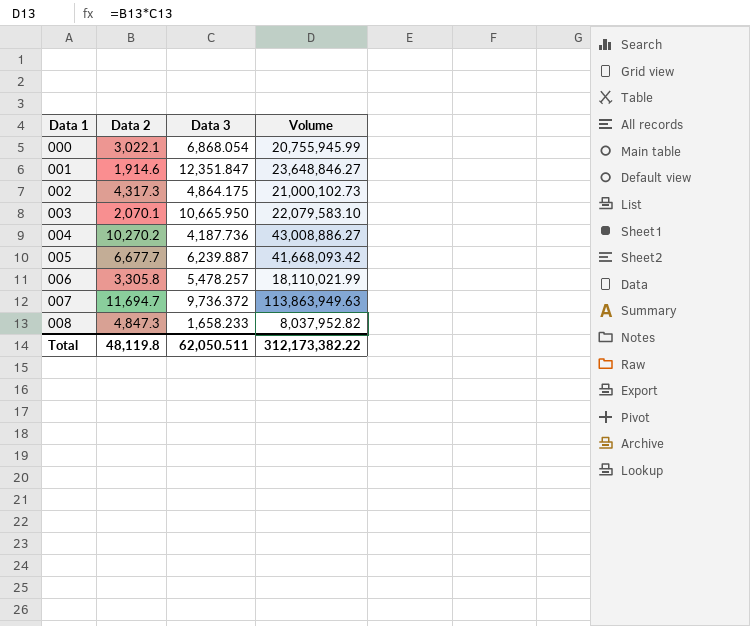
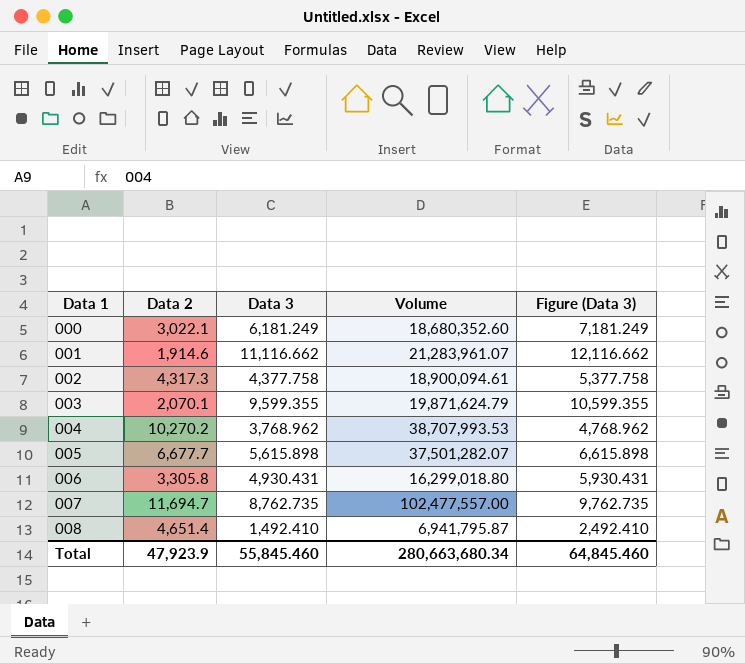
column Figure (Data 3) | formula: none -> [Data 3] + 1000
000 | Data 3: 6,868.054 -> 6,181.249
000 | Volume: 20,755,945.99 -> 18,680,352.60
001 | Data 3: 12,351.847 -> 11,116.662
001 | Volume: 23,648,846.27 -> 21,283,961.07
002 | Data 3: 4,864.175 -> 4,377.758
002 | Volume: 21,000,102.73 -> 18,900,094.61
003 | Data 3: 10,665.950 -> 9,599.355
003 | Volume: 22,079,583.10 -> 19,871,624.79
004 | Data 3: 4,187.736 -> 3,768.962
004 | Volume: 43,008,886.27 -> 38,707,993.53
005 | Data 3: 6,239.887 -> 5,615.898
005 | Volume: 41,668,093.42 -> 37,501,282.07
006 | Data 3: 5,478.257 -> 4,930.431
006 | Volume: 18,110,021.99 -> 16,299,018.80
007 | Data 3: 9,736.372 -> 8,762.735
007 | Volume: 113,863,949.63 -> 102,477,557.00
008 | Data 2: 4,847.3 -> 4,651.4
008 | Data 3: 1,658.233 -> 1,492.410
008 | Volume: 8,037,952.82 -> 6,941,795.87
Total | Data 2: 48,119.8 -> 47,923.9
Total | Data 3: 62,050.511 -> 55,845.460
Total | Volume: 312,173,382.22 -> 280,663,680.34

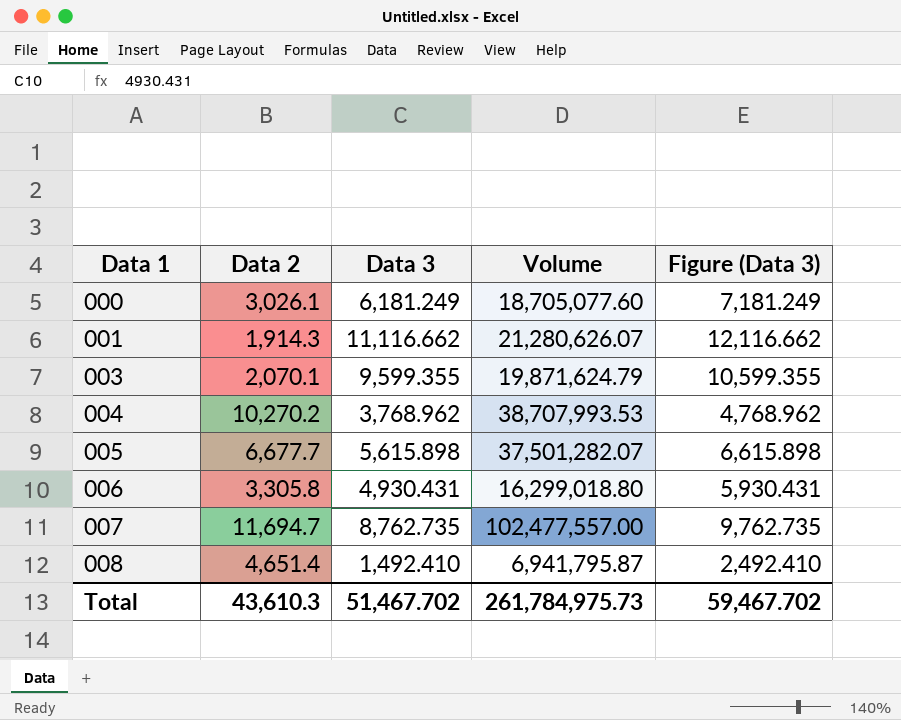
row 002: 4,317.3 | 4,377.758 | 18,900,094.61 | 5,377.758 -> none
000 | Data 2: 3,022.1 -> 3,026.1
000 | Volume: 18,680,352.60 -> 18,705,077.60
001 | Data 2: 1,914.6 -> 1,914.3
001 | Volume: 21,283,961.07 -> 21,280,626.07
Total | Data 2: 47,923.9 -> 43,610.3
Total | Data 3: 55,845.460 -> 51,467.702
Total | Volume: 280,663,680.34 -> 261,784,975.73
Total | Figure (Data 3): 64,845.460 -> 59,467.702

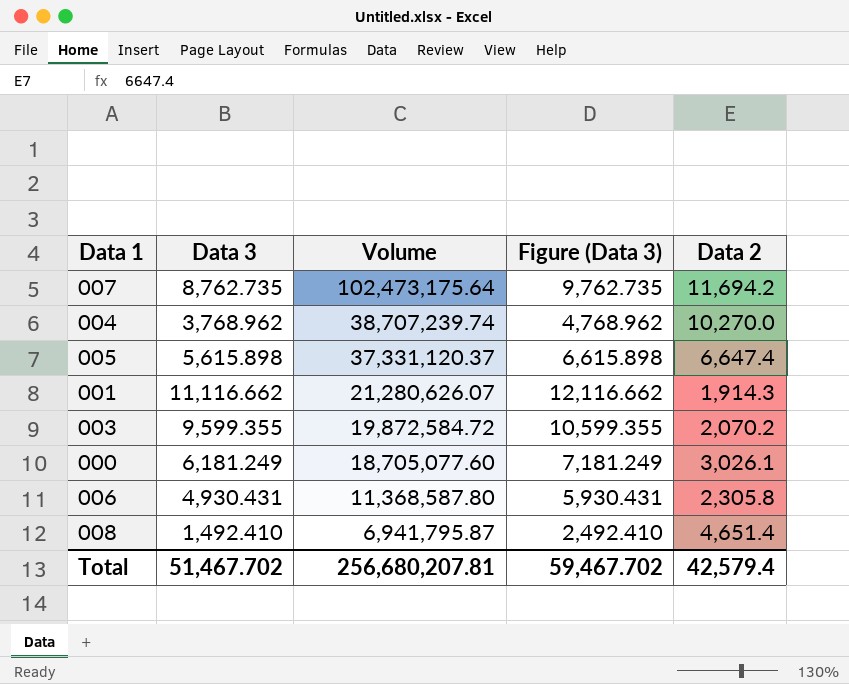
row order: Data 1 ascending -> Volume descending
column Data 2 | position: 2 -> 5
007 | Volume: 102,477,557.00 -> 102,473,175.64
007 | Data 2: 11,694.7 -> 11,694.2
004 | Volume: 38,707,993.53 -> 38,707,239.74
004 | Data 2: 10,270.2 -> 10,270.0
005 | Volume: 37,501,282.07 -> 37,331,120.37
005 | Data 2: 6,677.7 -> 6,647.4
003 | Volume: 19,871,624.79 -> 19,872,584.72
003 | Data 2: 2,070.1 -> 2,070.2
006 | Volume: 16,299,018.80 -> 11,368,587.80
006 | Data 2: 3,305.8 -> 2,305.8
Total | Volume: 261,784,975.73 -> 256,680,207.81
Total | Data 2: 43,610.3 -> 42,579.4

